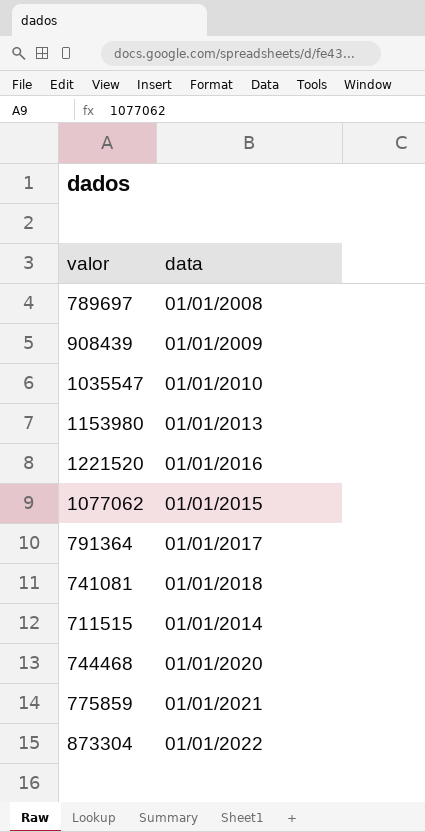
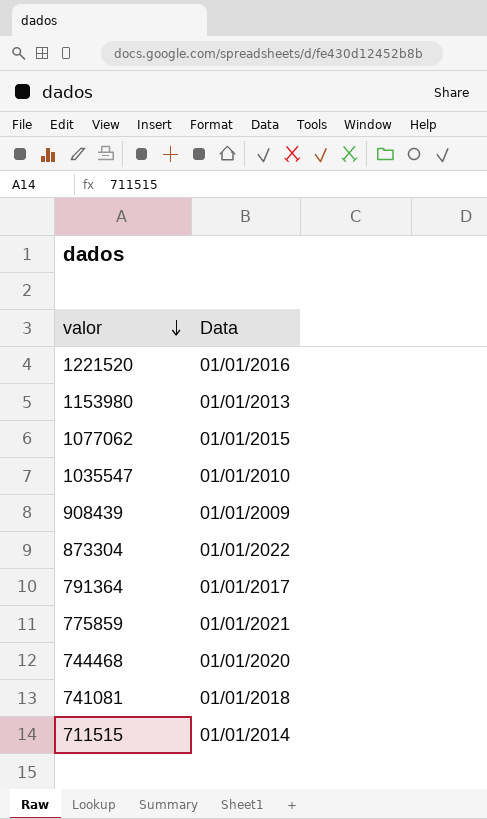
row order: none -> valor descending
column name: data -> Data
row 789697: 01/01/2008 -> none

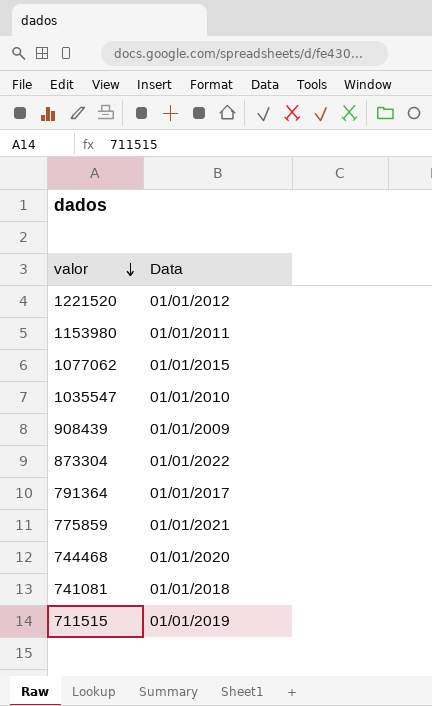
1221520 | Data: 01/01/2016 -> 01/01/2012
1153980 | Data: 01/01/2013 -> 01/01/2011
711515 | Data: 01/01/2014 -> 01/01/2019

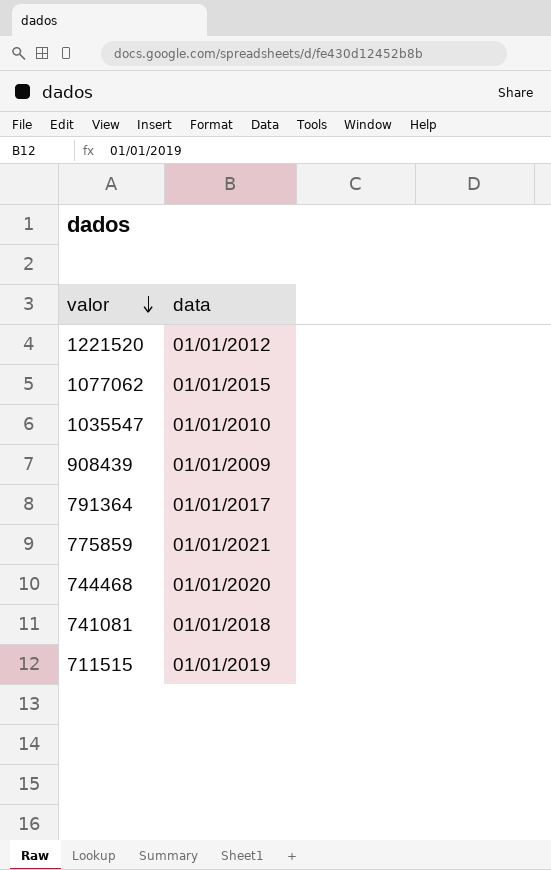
column name: Data -> data
row 1153980: 01/01/2011 -> none
row 873304: 01/01/2022 -> none

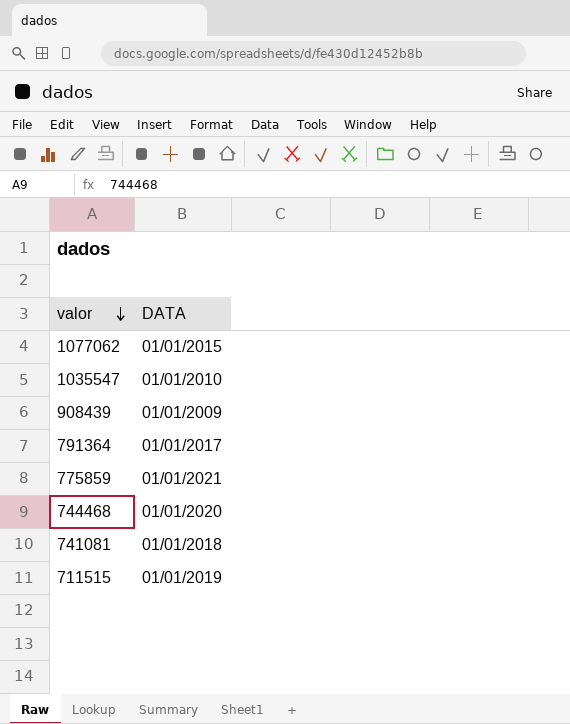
column name: data -> DATA
row 1221520: 01/01/2012 -> none

